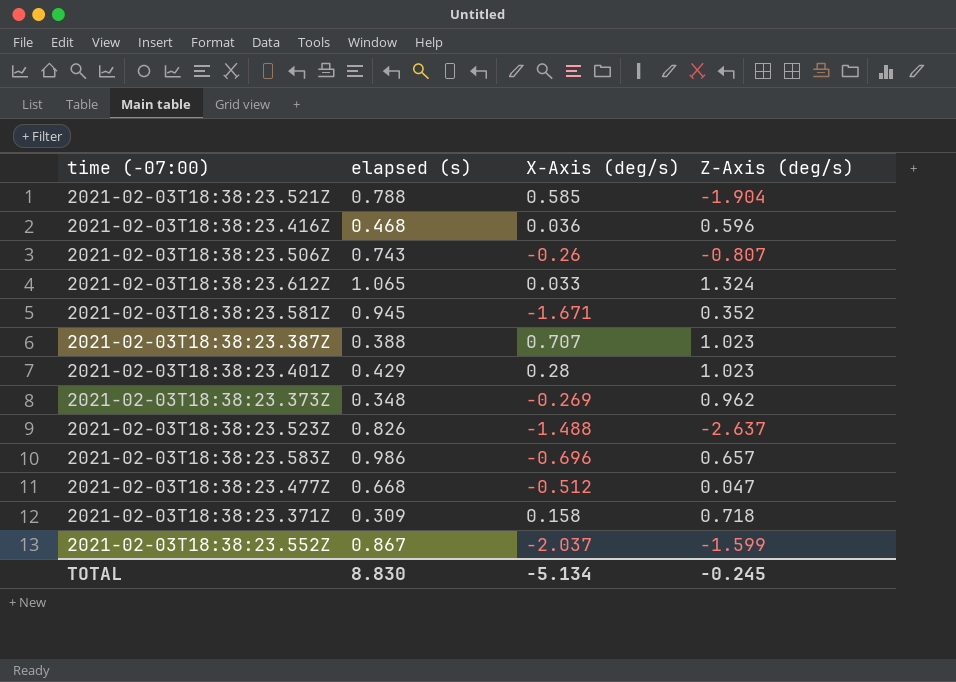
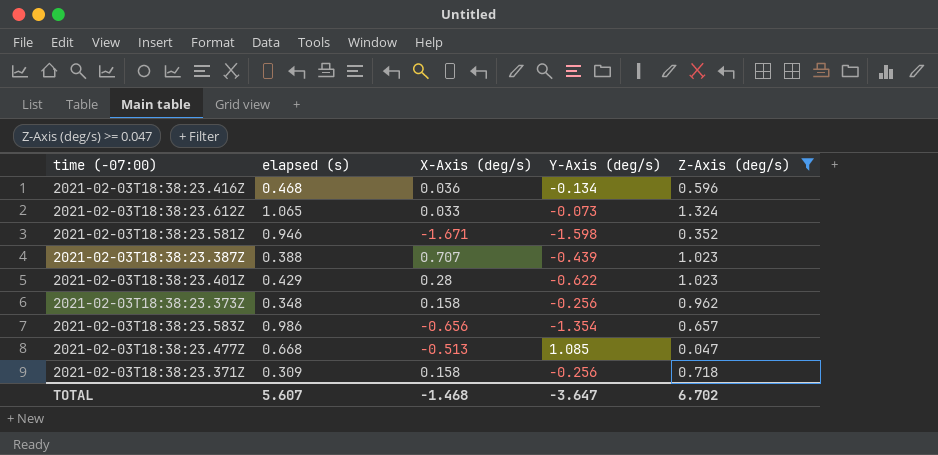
filter: none -> Z-Axis (deg/s) >= 0.047
column Y-Axis (deg/s) | position: none -> 4
2021-02-03T18:38:23.581Z | elapsed (s): 0.945 -> 0.946
2021-02-03T18:38:23.373Z | X-Axis (deg/s): -0.269 -> 0.158
2021-02-03T18:38:23.583Z | X-Axis (deg/s): -0.696 -> -0.656
2021-02-03T18:38:23.477Z | X-Axis (deg/s): -0.512 -> -0.513
TOTAL | elapsed (s): 8.830 -> 5.607
TOTAL | X-Axis (deg/s): -5.134 -> -1.468
TOTAL | Z-Axis (deg/s): -0.245 -> 6.702

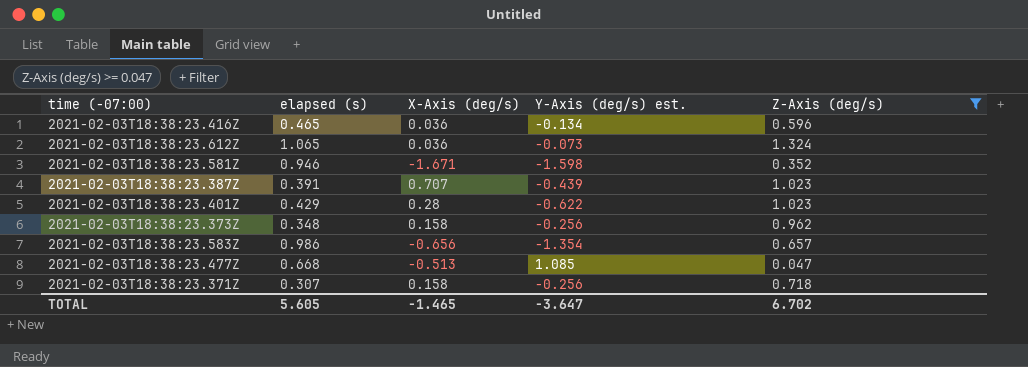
column name: Y-Axis (deg/s) -> Y-Axis (deg/s) est.
2021-02-03T18:38:23.416Z | elapsed (s): 0.468 -> 0.465
2021-02-03T18:38:23.612Z | X-Axis (deg/s): 0.033 -> 0.036
2021-02-03T18:38:23.387Z | elapsed (s): 0.388 -> 0.391
2021-02-03T18:38:23.371Z | elapsed (s): 0.309 -> 0.307
TOTAL | elapsed (s): 5.607 -> 5.605
TOTAL | X-Axis (deg/s): -1.468 -> -1.465

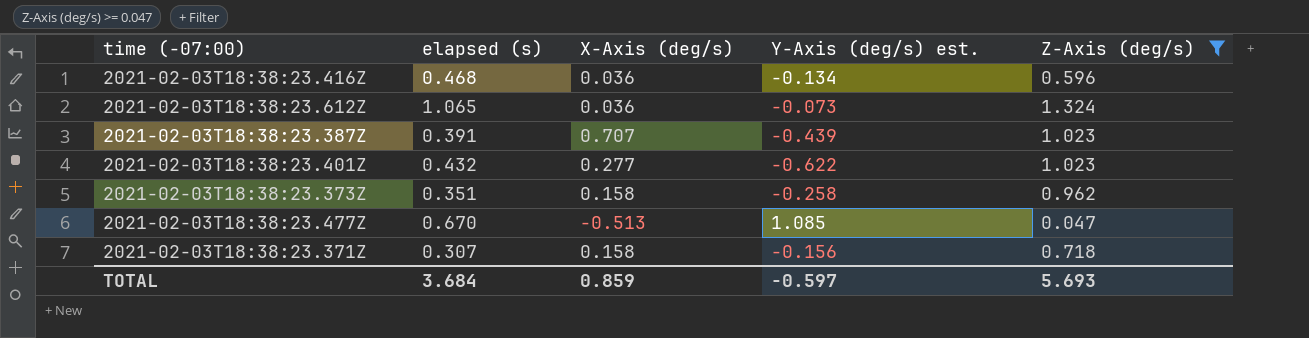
row 2021-02-03T18:38:23.581Z: 0.946 | -1.671 | -1.598 | 0.352 -> none
row 2021-02-03T18:38:23.583Z: 0.986 | -0.656 | -1.354 | 0.657 -> none
2021-02-03T18:38:23.416Z | elapsed (s): 0.465 -> 0.468
2021-02-03T18:38:23.401Z | elapsed (s): 0.429 -> 0.432
2021-02-03T18:38:23.401Z | X-Axis (deg/s): 0.28 -> 0.277
2021-02-03T18:38:23.373Z | elapsed (s): 0.348 -> 0.351
2021-02-03T18:38:23.373Z | Y-Axis (deg/s) est.: -0.256 -> -0.258
2021-02-03T18:38:23.477Z | elapsed (s): 0.668 -> 0.670
2021-02-03T18:38:23.371Z | Y-Axis (deg/s) est.: -0.256 -> -0.156
TOTAL | elapsed (s): 5.605 -> 3.684
TOTAL | X-Axis (deg/s): -1.465 -> 0.859
TOTAL | Y-Axis (deg/s) est.: -3.647 -> -0.597
TOTAL | Z-Axis (deg/s): 6.702 -> 5.693

